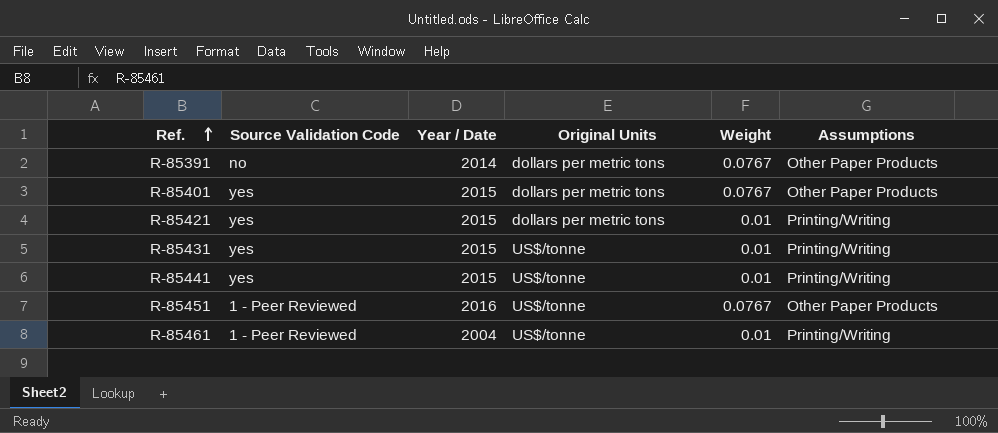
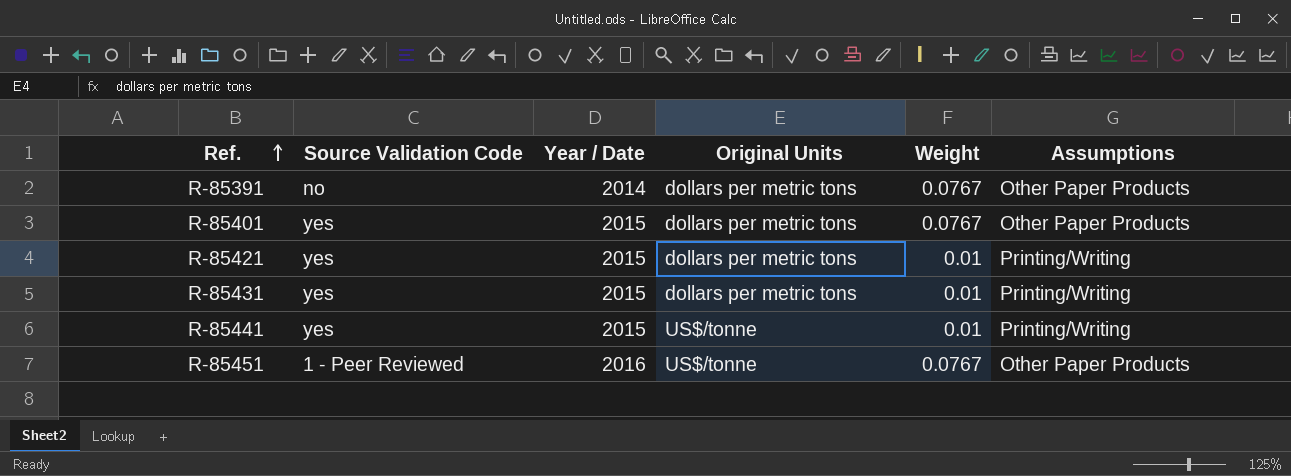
row R-85461: 1 - Peer Reviewed | 2004 | US$/tonne | 0.01 | Printing/Writing -> none
R-85431 | Original Units: US$/tonne -> dollars per metric tons

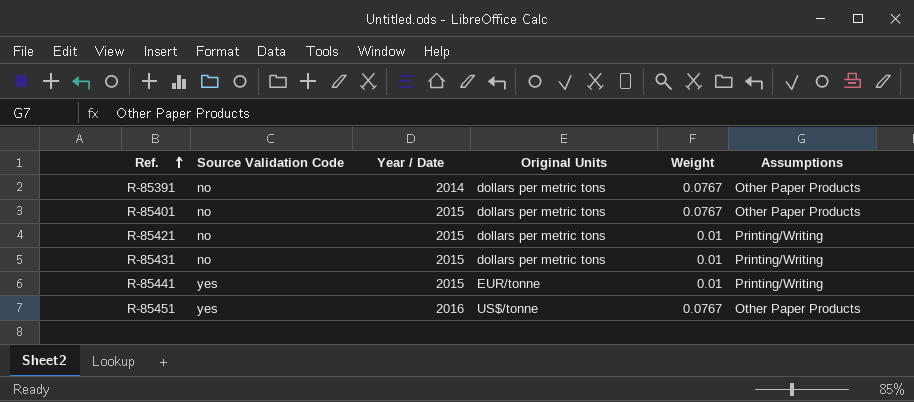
R-85401 | Source Validation Code: yes -> no
R-85421 | Source Validation Code: yes -> no
R-85431 | Source Validation Code: yes -> no
R-85441 | Original Units: US$/tonne -> EUR/tonne
R-85451 | Source Validation Code: 1 - Peer Reviewed -> yes

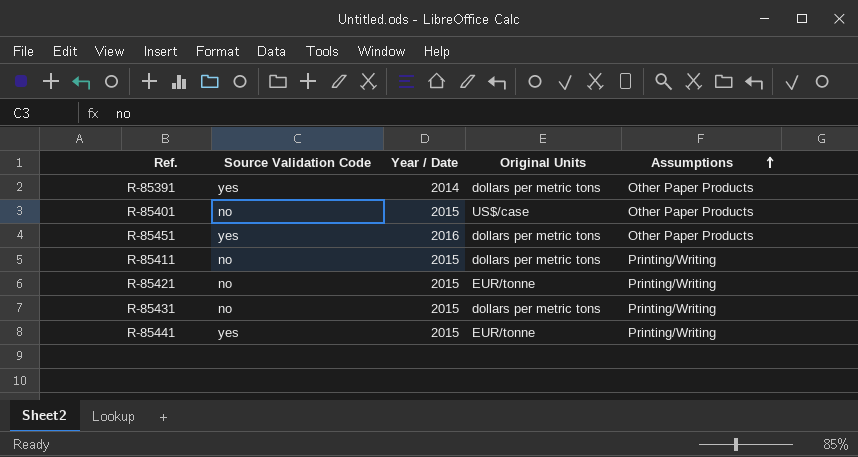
row order: Ref. ascending -> Assumptions ascending
column Weight | position: 5 -> none
R-85391 | Source Validation Code: no -> yes
R-85401 | Original Units: dollars per metric tons -> US$/case
R-85451 | Original Units: US$/tonne -> dollars per metric tons
row R-85411: none -> no | 2015 | dollars per metric tons | Printing/Writing
R-85421 | Original Units: dollars per metric tons -> EUR/tonne

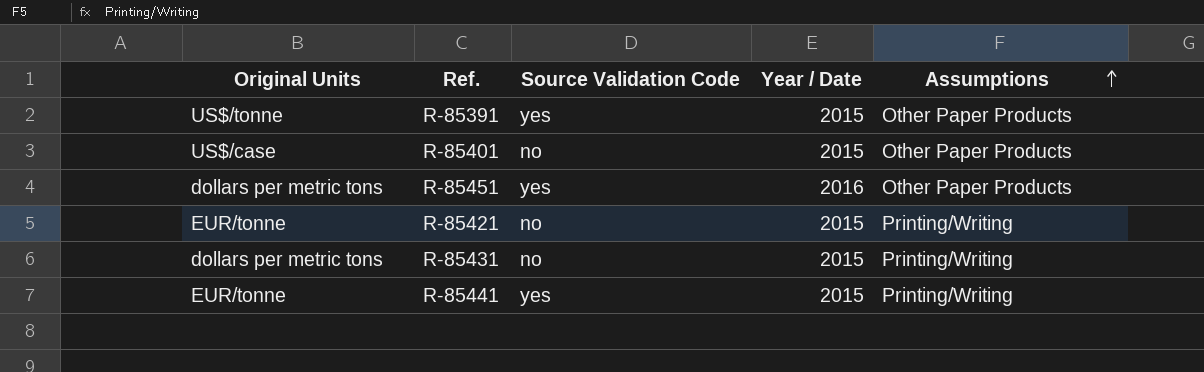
column Original Units | position: 4 -> 1
row R-85411: no | 2015 | dollars per metric tons | Printing/Writing -> none
R-85391 | Original Units: dollars per metric tons -> US$/tonne
R-85391 | Year / Date: 2014 -> 2015

